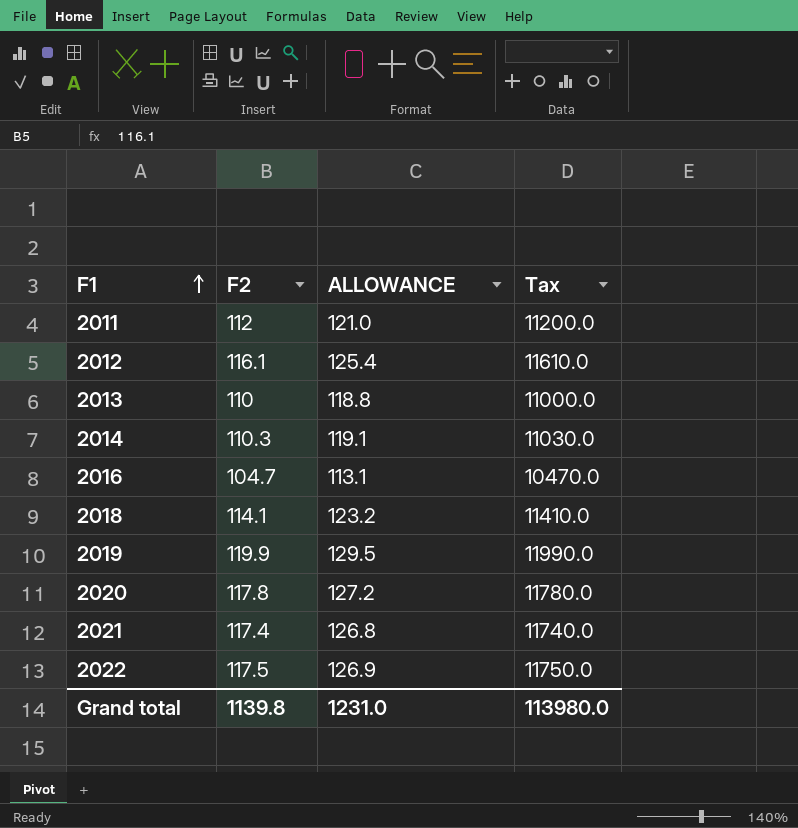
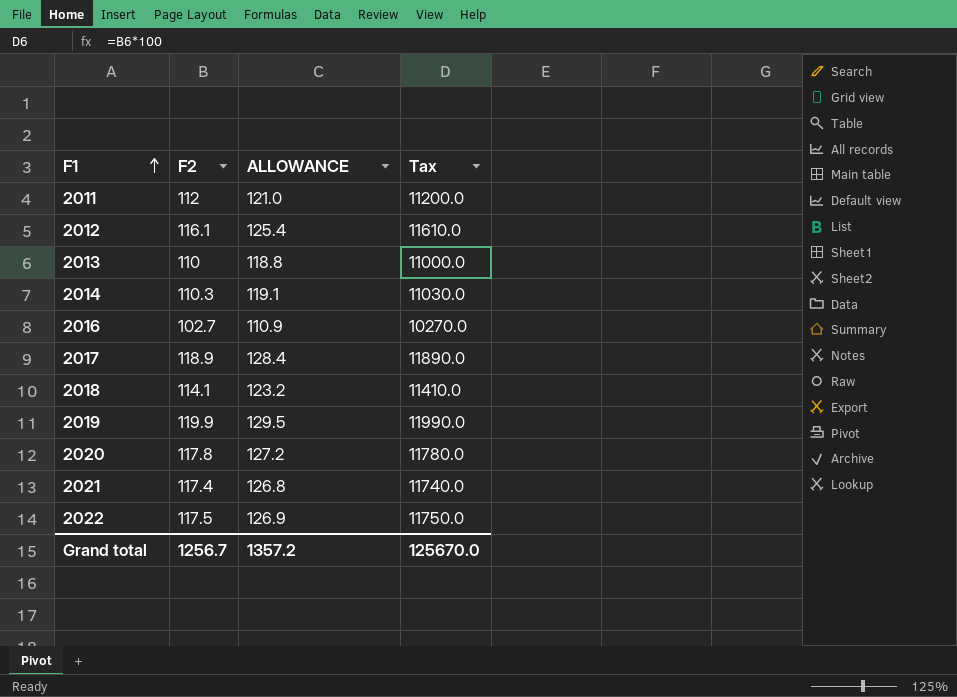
2016 | F2: 104.7 -> 102.7
2016 | ALLOWANCE: 113.1 -> 110.9
2016 | Tax: 10470.0 -> 10270.0
row 2017: none -> 118.9 | 128.4 | 11890.0
Grand total | F2: 1139.8 -> 1256.7
Grand total | ALLOWANCE: 1231.0 -> 1357.2
Grand total | Tax: 113980.0 -> 125670.0

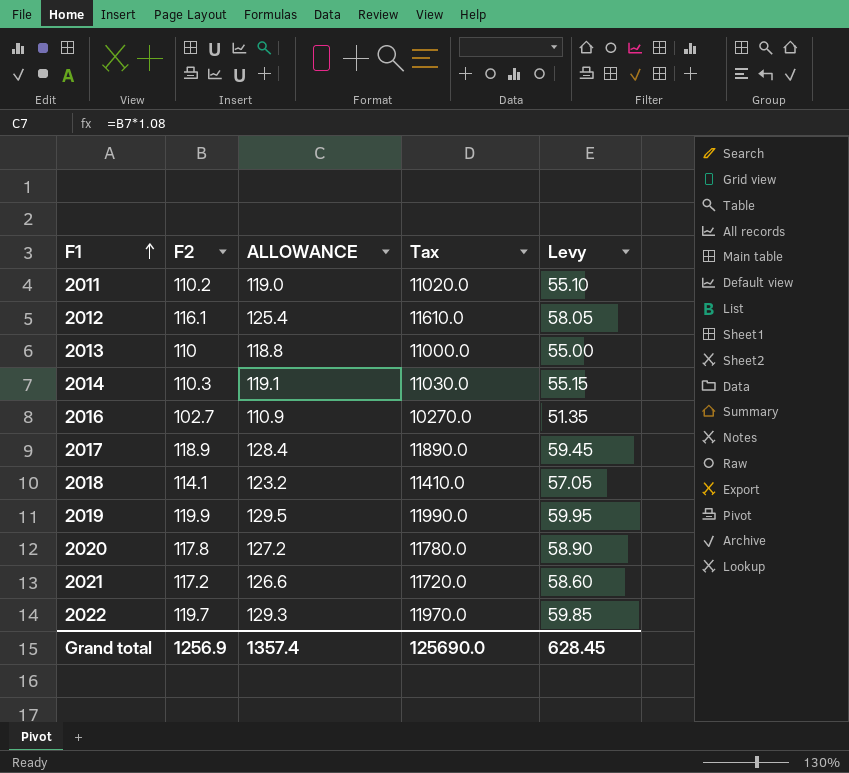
column Levy | formula: none -> [F2] * 0.5
2011 | F2: 112 -> 110.2
2011 | ALLOWANCE: 121.0 -> 119.0
2011 | Tax: 11200.0 -> 11020.0
2021 | F2: 117.4 -> 117.2
2021 | ALLOWANCE: 126.8 -> 126.6
2021 | Tax: 11740.0 -> 11720.0
2022 | F2: 117.5 -> 119.7
2022 | ALLOWANCE: 126.9 -> 129.3
2022 | Tax: 11750.0 -> 11970.0
Grand total | F2: 1256.7 -> 1256.9
Grand total | ALLOWANCE: 1357.2 -> 1357.4
Grand total | Tax: 125670.0 -> 125690.0

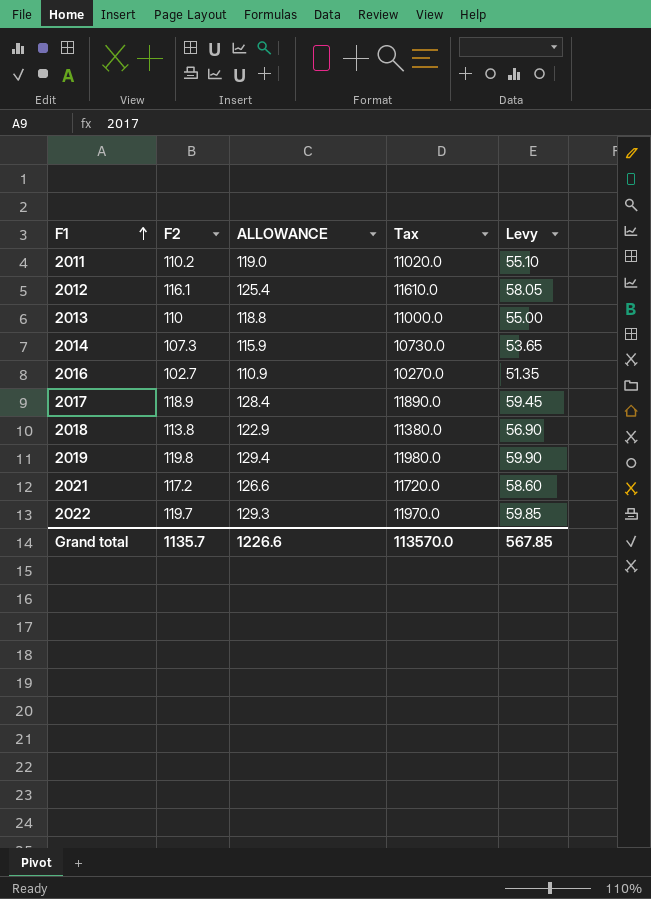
row 2020: 117.8 | 127.2 | 11780.0 | 58.90 -> none
2014 | F2: 110.3 -> 107.3
2014 | ALLOWANCE: 119.1 -> 115.9
2014 | Tax: 11030.0 -> 10730.0
2014 | Levy: 55.15 -> 53.65
2018 | F2: 114.1 -> 113.8
2018 | ALLOWANCE: 123.2 -> 122.9
2018 | Tax: 11410.0 -> 11380.0
2018 | Levy: 57.05 -> 56.90
2019 | F2: 119.9 -> 119.8
2019 | ALLOWANCE: 129.5 -> 129.4
2019 | Tax: 11990.0 -> 11980.0
2019 | Levy: 59.95 -> 59.90
Grand total | F2: 1256.9 -> 1135.7
Grand total | ALLOWANCE: 1357.4 -> 1226.6
Grand total | Tax: 125690.0 -> 113570.0
Grand total | Levy: 628.45 -> 567.85

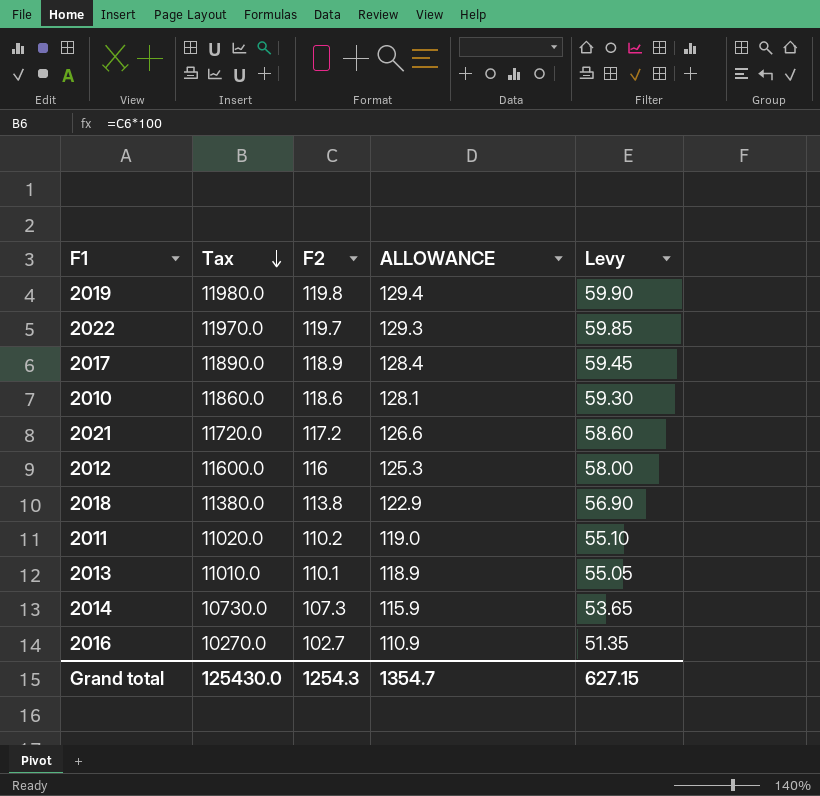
row order: F1 ascending -> Tax descending
column Tax | position: 4 -> 2
row 2010: none -> 11860.0 | 118.6 | 128.1 | 59.30
2012 | Tax: 11610.0 -> 11600.0
2012 | F2: 116.1 -> 116
2012 | ALLOWANCE: 125.4 -> 125.3
2012 | Levy: 58.05 -> 58.00
2013 | Tax: 11000.0 -> 11010.0
2013 | F2: 110 -> 110.1
2013 | ALLOWANCE: 118.8 -> 118.9
2013 | Levy: 55.00 -> 55.05
Grand total | Tax: 113570.0 -> 125430.0
Grand total | F2: 1135.7 -> 1254.3
Grand total | ALLOWANCE: 1226.6 -> 1354.7
Grand total | Levy: 567.85 -> 627.15

